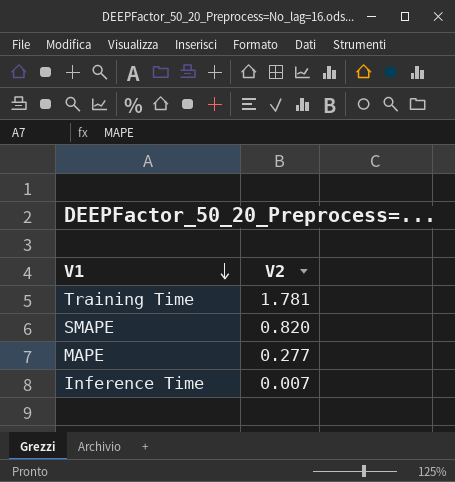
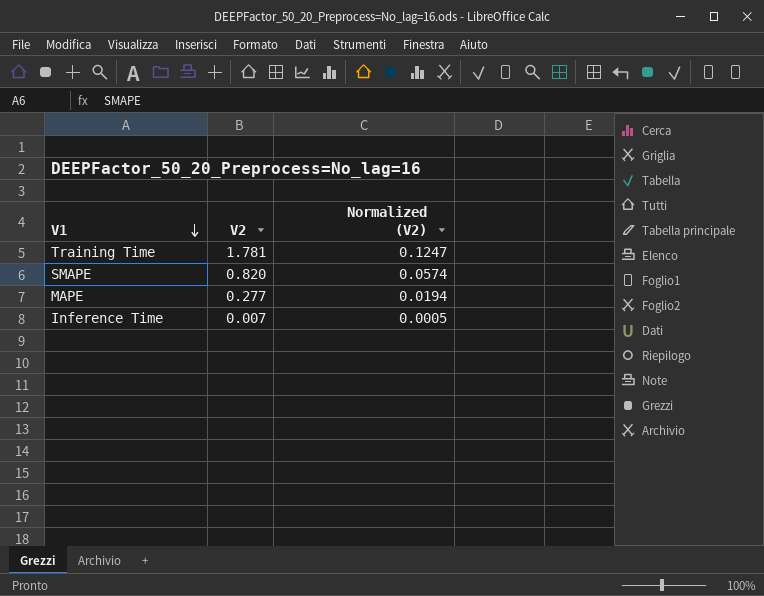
column Normalized (V2) | formula: none -> [V2] * 0.07

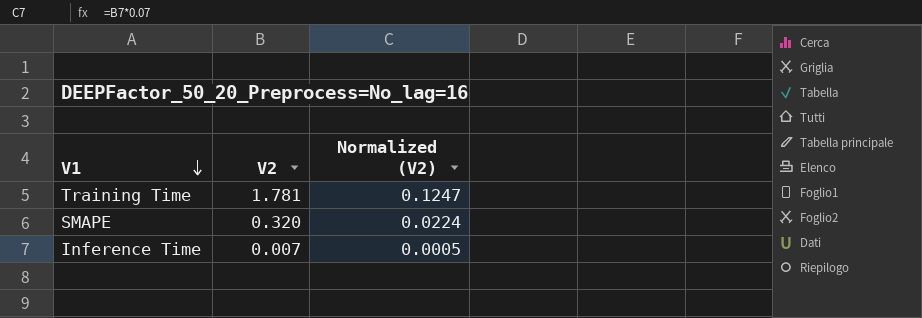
row MAPE: 0.277 | 0.0194 -> none
SMAPE | V2: 0.820 -> 0.320
SMAPE | Normalized (V2): 0.0574 -> 0.0224

